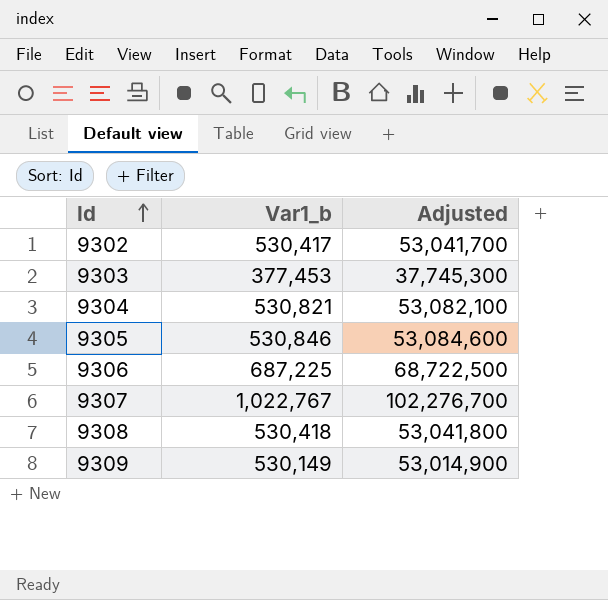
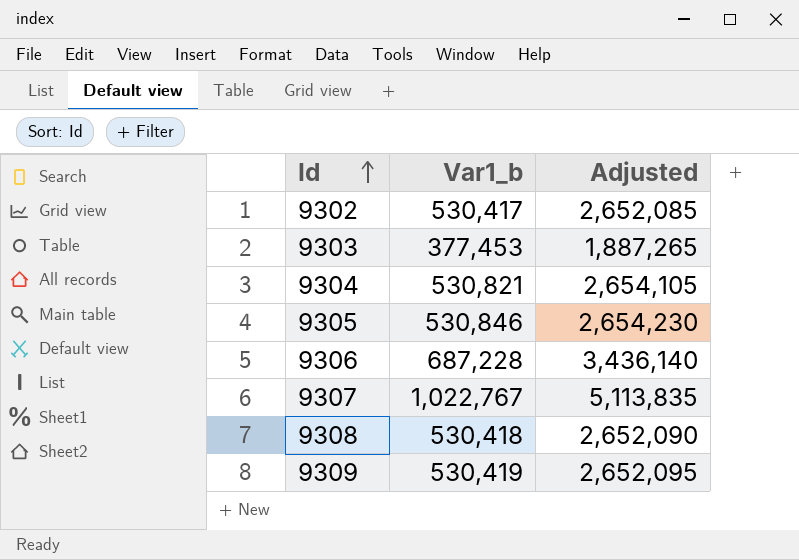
column Adjusted | formula: [Var1_b] * 100 -> [Var1_b] * 5
9306 | Var1_b: 687,225 -> 687,228
9309 | Var1_b: 530,149 -> 530,419

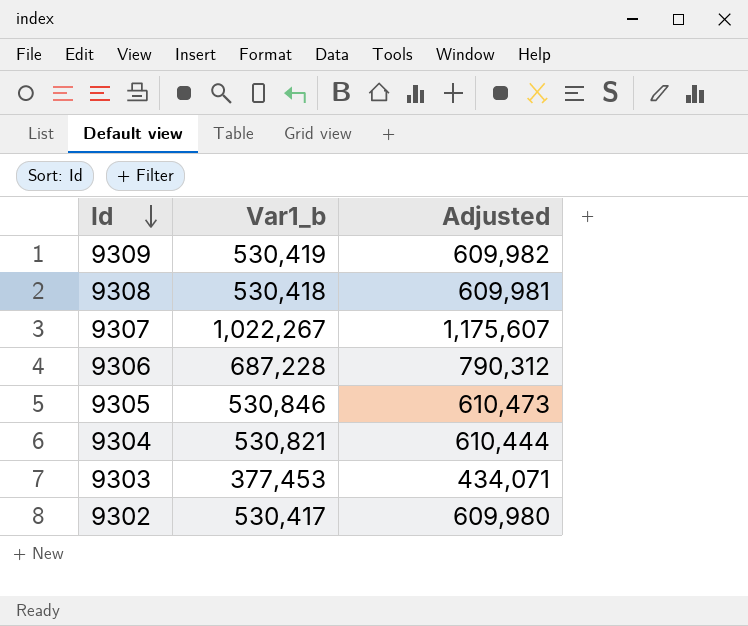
row order: Id ascending -> Id descending
column Adjusted | formula: [Var1_b] * 5 -> [Var1_b] * 1.15
9307 | Var1_b: 1,022,767 -> 1,022,267

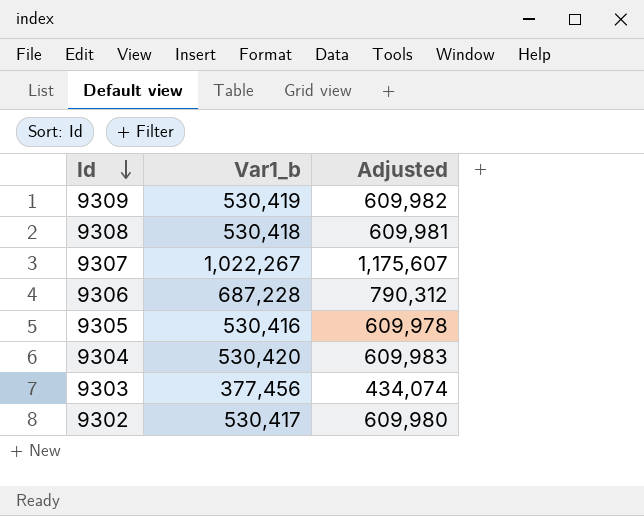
9305 | Var1_b: 530,846 -> 530,416
9305 | Adjusted: 610,473 -> 609,978
9304 | Var1_b: 530,821 -> 530,420
9304 | Adjusted: 610,444 -> 609,983
9303 | Var1_b: 377,453 -> 377,456
9303 | Adjusted: 434,071 -> 434,074

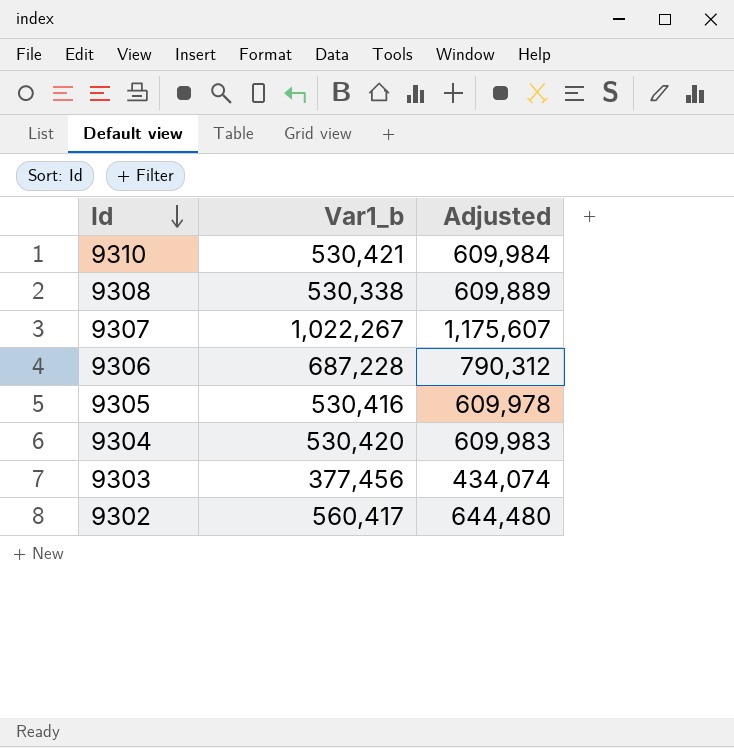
row 9309: 530,419 | 609,982 -> none
row 9310: none -> 530,421 | 609,984
9308 | Var1_b: 530,418 -> 530,338
9308 | Adjusted: 609,981 -> 609,889
9302 | Var1_b: 530,417 -> 560,417
9302 | Adjusted: 609,980 -> 644,480

